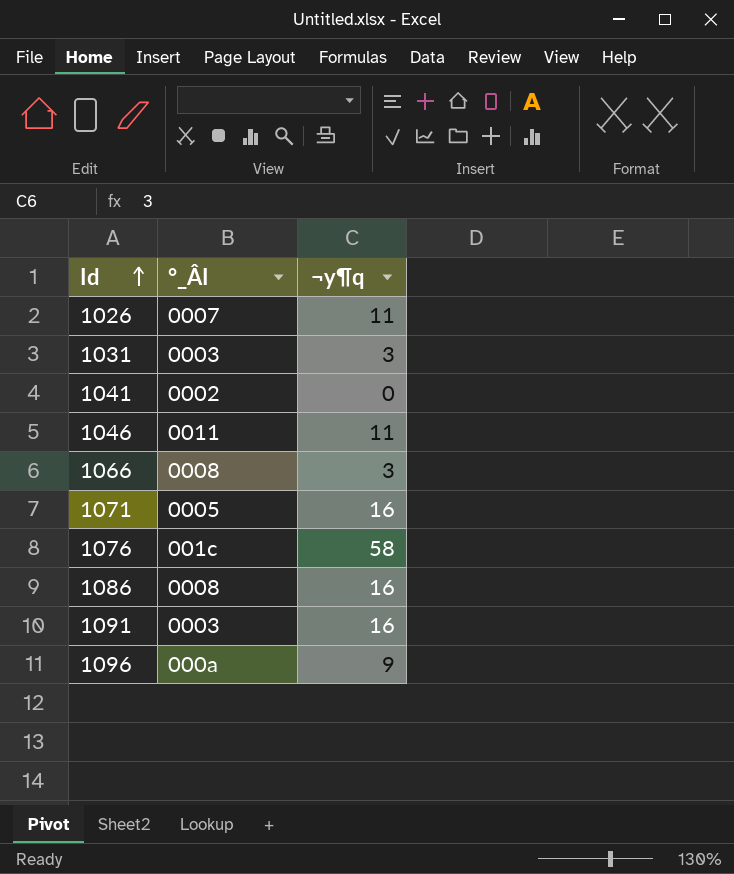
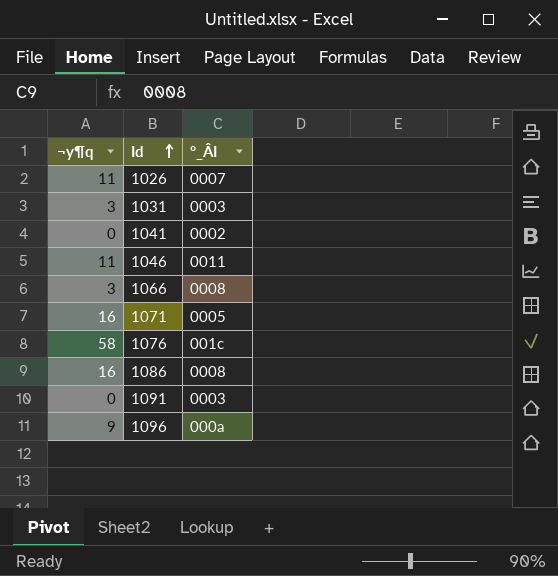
column ¬y¶q | position: 3 -> 1
1091 | ¬y¶q: 16 -> 0

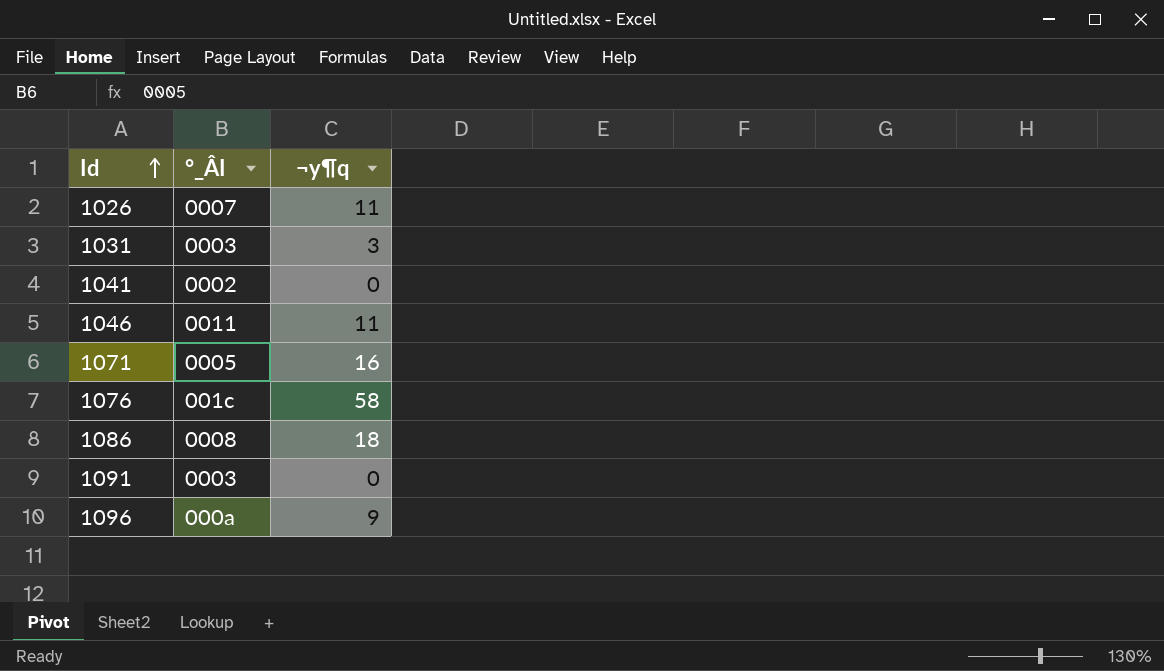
column ¬y¶q | position: 1 -> 3
row 1066: 3 | 0008 -> none
1086 | ¬y¶q: 16 -> 18

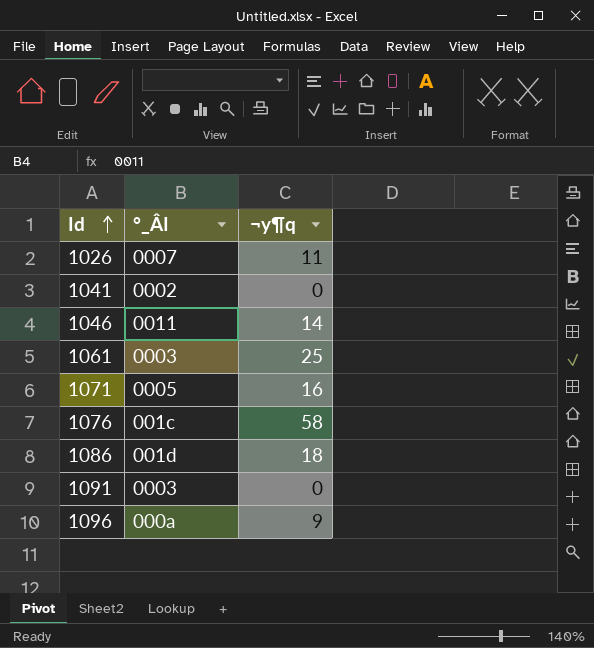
row 1031: 0003 | 3 -> none
1046 | ¬y¶q: 11 -> 14
row 1061: none -> 0003 | 25
1086 | °_ÂI: 0008 -> 001d

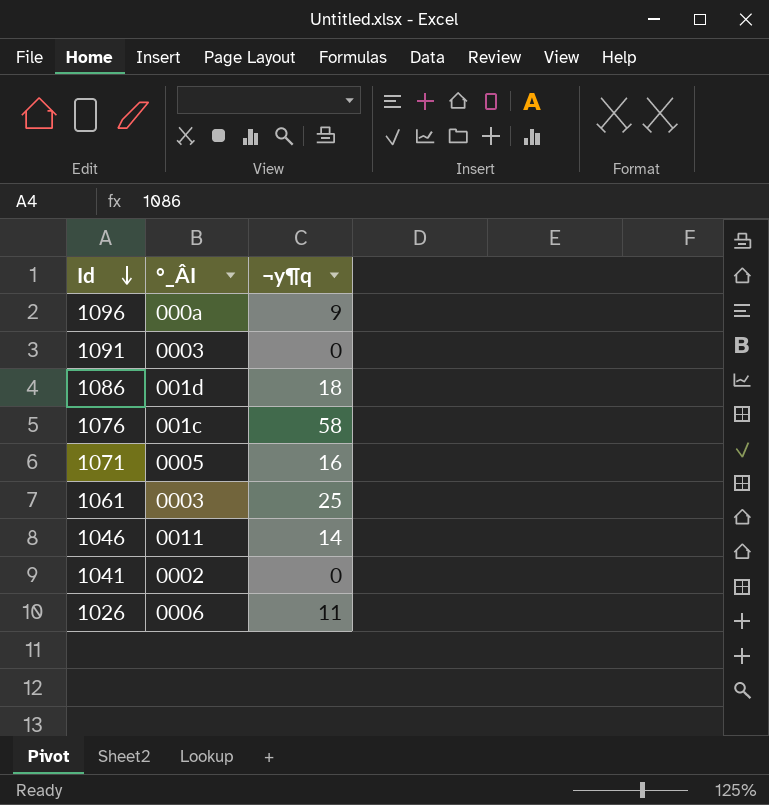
row order: Id ascending -> Id descending
1026 | °_ÂI: 0007 -> 0006

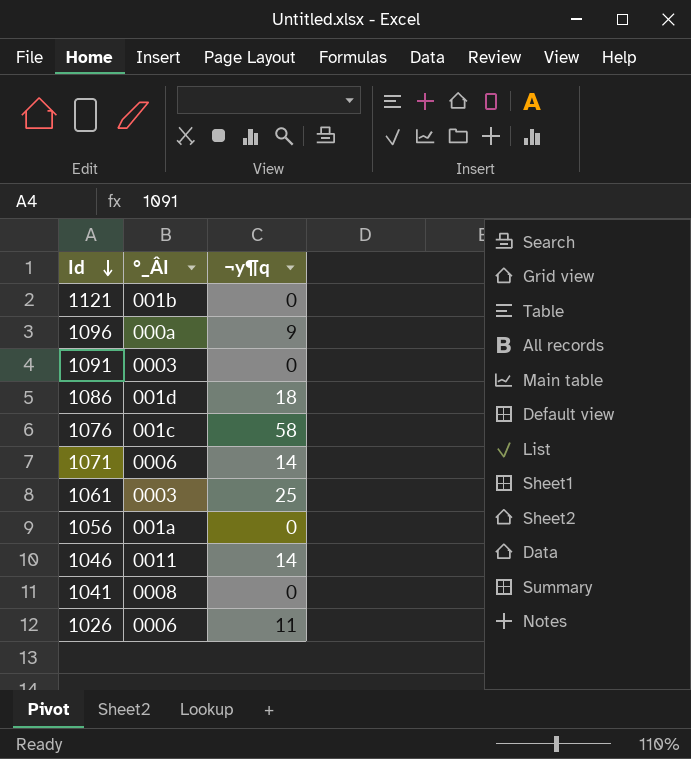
row 1121: none -> 001b | 0
1071 | °_ÂI: 0005 -> 0006
1071 | ¬y¶q: 16 -> 14
row 1056: none -> 001a | 0
1041 | °_ÂI: 0002 -> 0008

